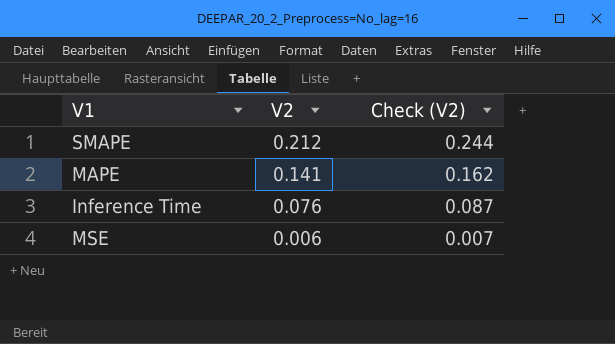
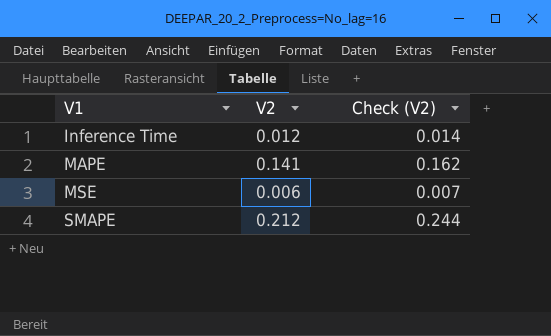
row order: V2 descending -> V1 ascending
Inference Time | V2: 0.076 -> 0.012
Inference Time | Check (V2): 0.087 -> 0.014

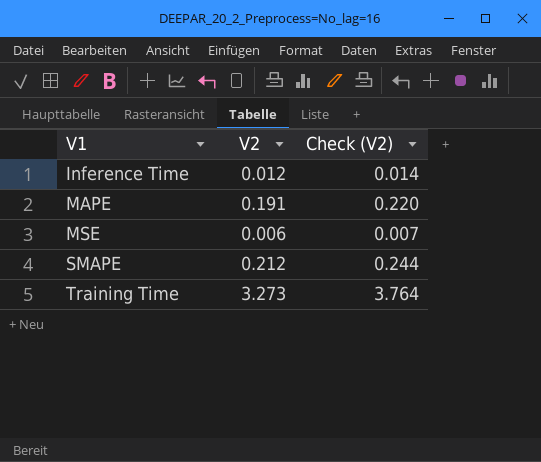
MAPE | V2: 0.141 -> 0.191
MAPE | Check (V2): 0.162 -> 0.220
row Training Time: none -> 3.273 | 3.764

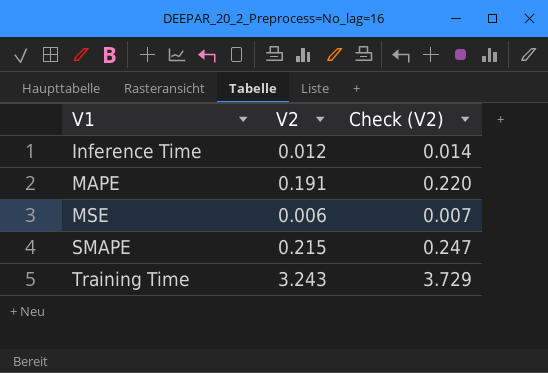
SMAPE | V2: 0.212 -> 0.215
SMAPE | Check (V2): 0.244 -> 0.247
Training Time | V2: 3.273 -> 3.243
Training Time | Check (V2): 3.764 -> 3.729

